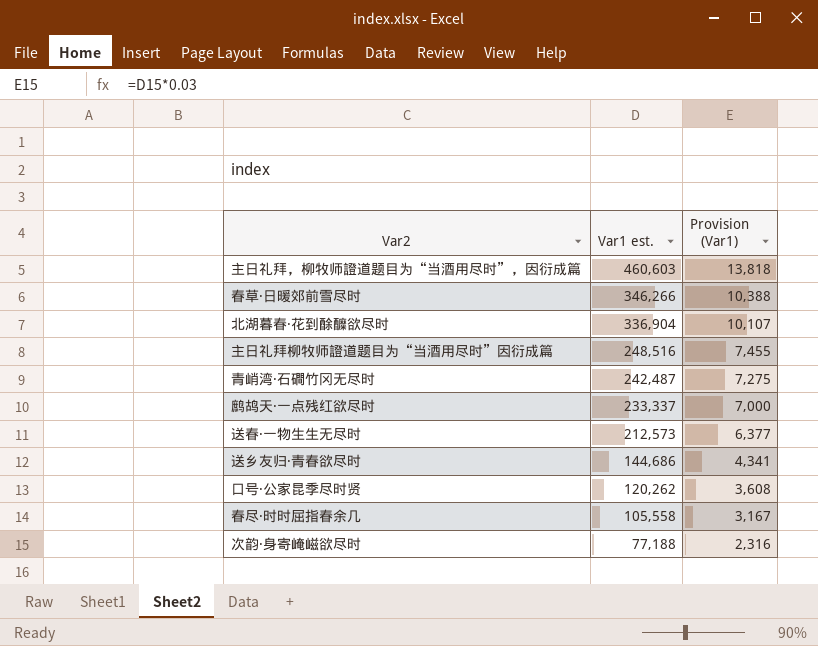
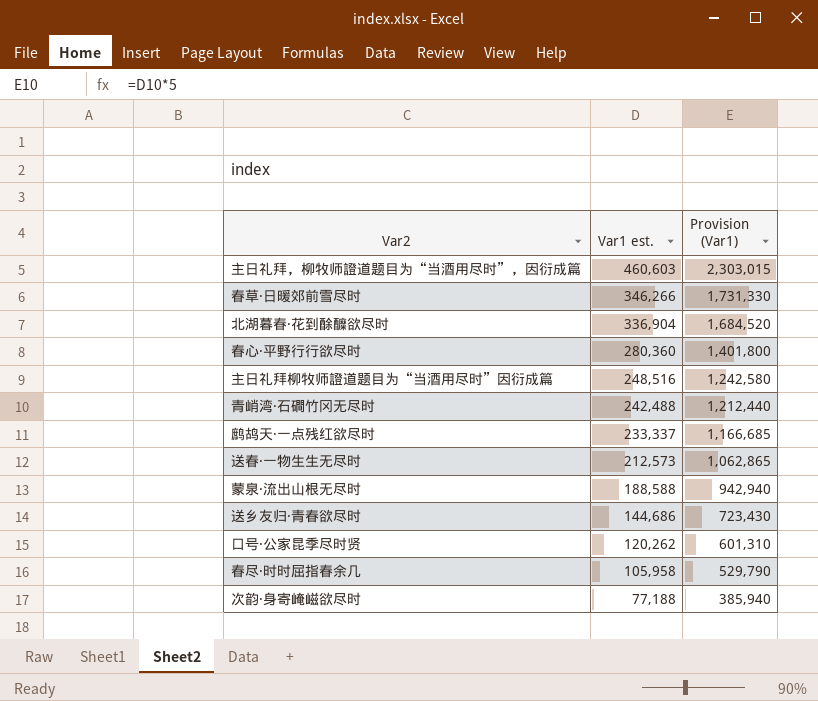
column Provision (Var1) | formula: [Var1 est.] * 0.03 -> [Var1 est.] * 5
row 春心·平野行行欲尽时: none -> 280,360 | 1,401,800
青峭湾·石磵竹冈无尽时 | Var1 est.: 242,487 -> 242,488
row 蒙泉·流出山根无尽时: none -> 188,588 | 942,940
春尽·时时屈指春余几 | Var1 est.: 105,558 -> 105,958

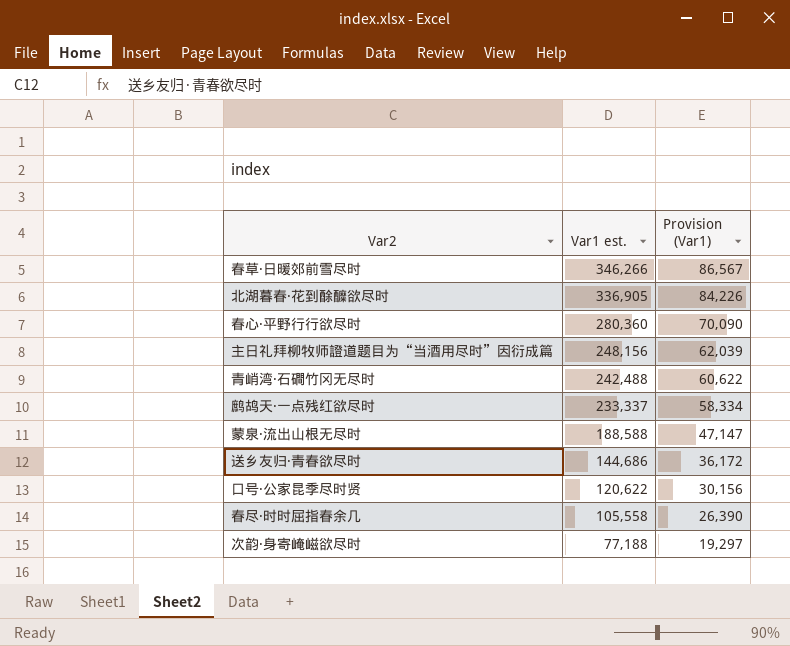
column Provision (Var1) | formula: [Var1 est.] * 5 -> [Var1 est.] * 0.25
row 主日礼拜，柳牧师證道题目为“当酒用尽时”，因衍成篇: 460,603 | 2,303,015 -> none
row 送春·一物生生无尽时: 212,573 | 1,062,865 -> none
北湖暮春·花到酴醾欲尽时 | Var1 est.: 336,904 -> 336,905
主日礼拜柳牧师證道题目为“当酒用尽时”因衍成篇 | Var1 est.: 248,516 -> 248,156
口号·公家昆季尽时贤 | Var1 est.: 120,262 -> 120,622
春尽·时时屈指春余几 | Var1 est.: 105,958 -> 105,558

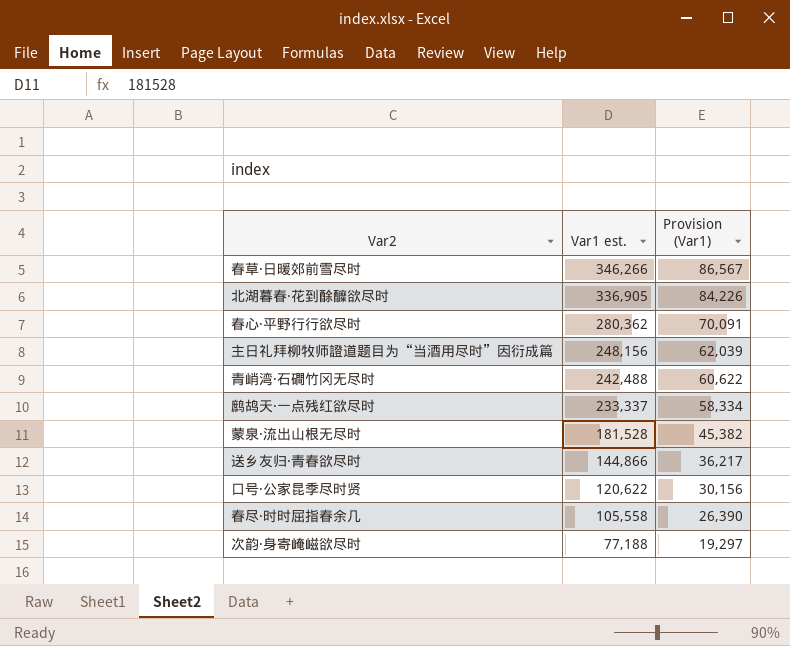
春心·平野行行欲尽时 | Var1 est.: 280,360 -> 280,362
春心·平野行行欲尽时 | Provision (Var1): 70,090 -> 70,091
蒙泉·流出山根无尽时 | Var1 est.: 188,588 -> 181,528
蒙泉·流出山根无尽时 | Provision (Var1): 47,147 -> 45,382
送乡友归·青春欲尽时 | Var1 est.: 144,686 -> 144,866
送乡友归·青春欲尽时 | Provision (Var1): 36,172 -> 36,217

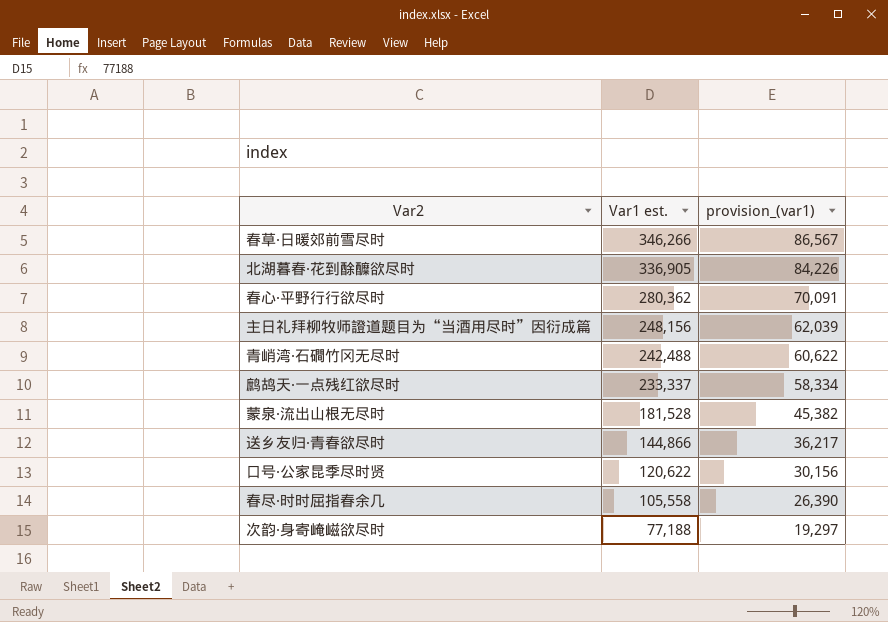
column name: Provision (Var1) -> provision_(var1)

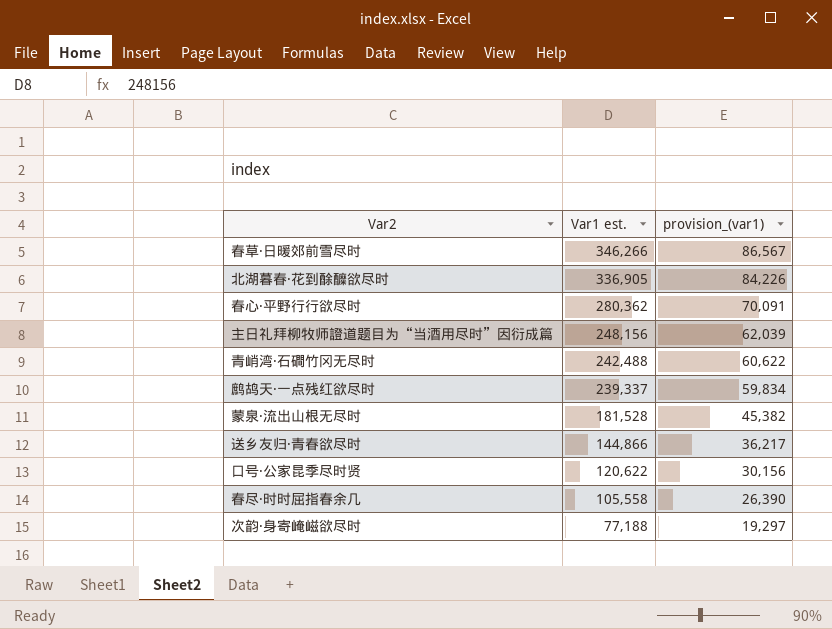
鹧鸪天·一点残红欲尽时 | Var1 est.: 233,337 -> 239,337
鹧鸪天·一点残红欲尽时 | provision_(var1): 58,334 -> 59,834

